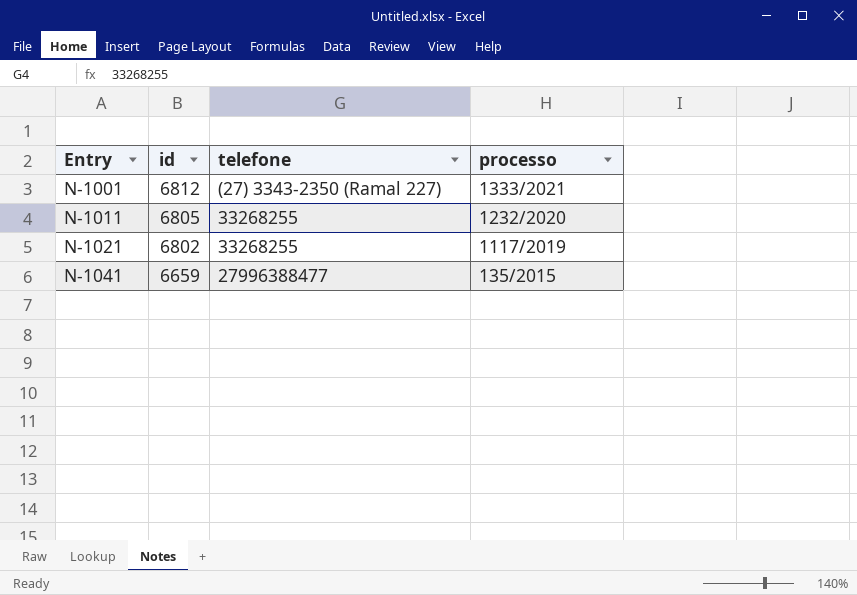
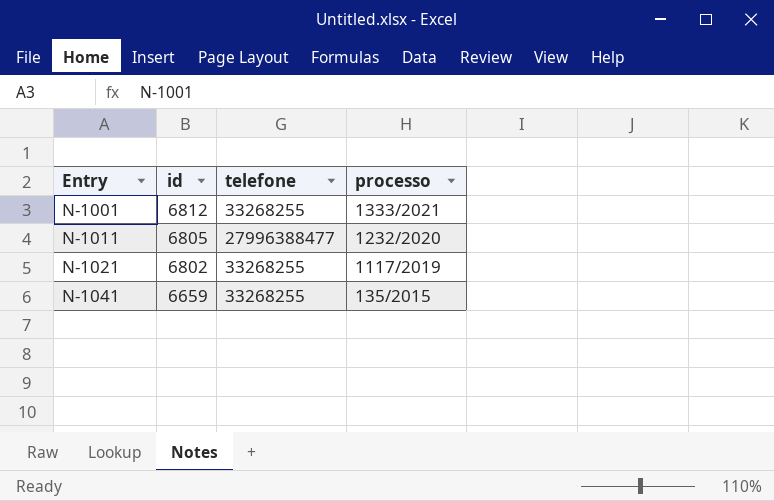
N-1001 | telefone: (27) 3343-2350 (Ramal 227) -> 33268255
N-1011 | telefone: 33268255 -> 27996388477
N-1041 | telefone: 27996388477 -> 33268255

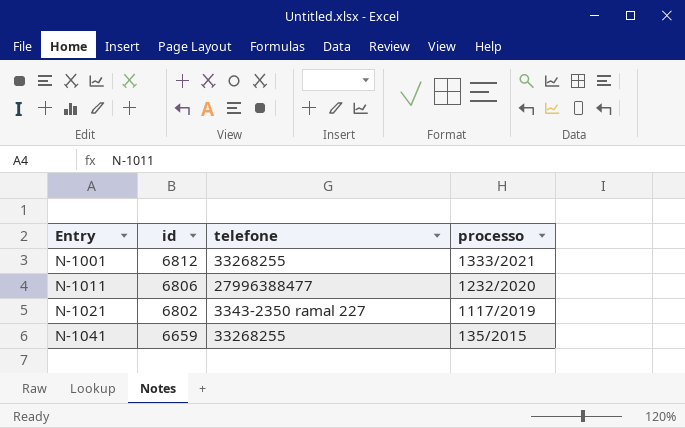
N-1011 | id: 6805 -> 6806
N-1021 | telefone: 33268255 -> 3343-2350 ramal 227

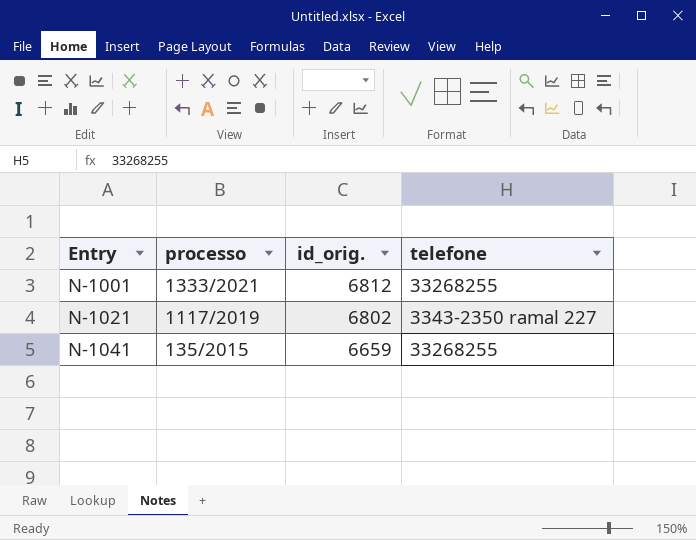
column processo | position: 4 -> 2
column name: id -> id_orig.
row N-1011: 6806 | 27996388477 | 1232/2020 -> none

